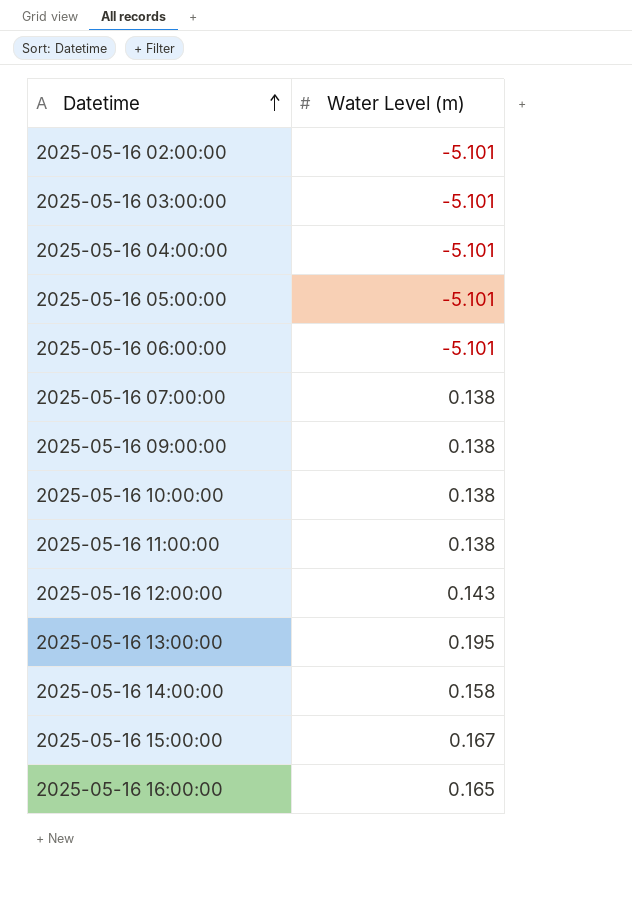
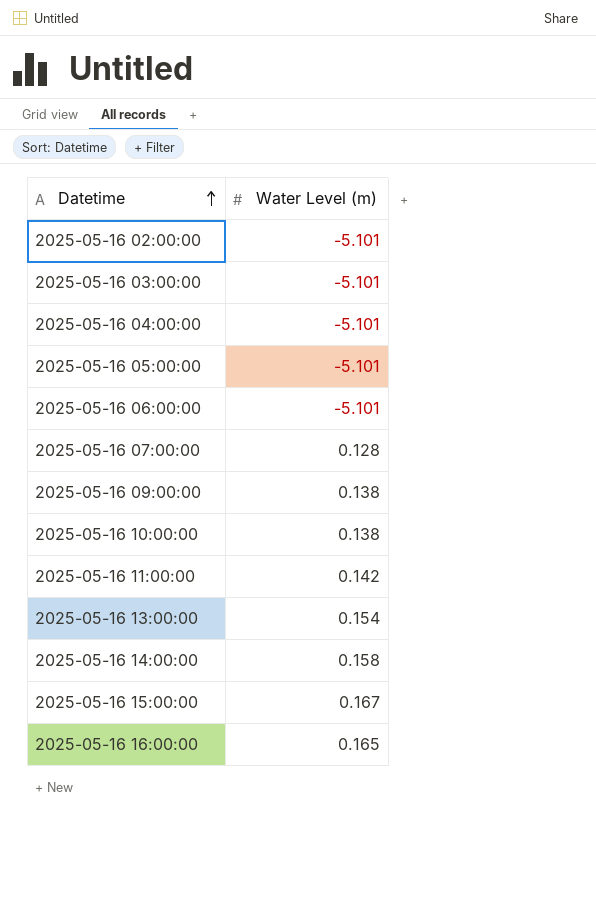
row 2025-05-16 12:00:00: 0.143 -> none
2025-05-16 07:00:00 | Water Level (m): 0.138 -> 0.128
2025-05-16 11:00:00 | Water Level (m): 0.138 -> 0.142
2025-05-16 13:00:00 | Water Level (m): 0.195 -> 0.154

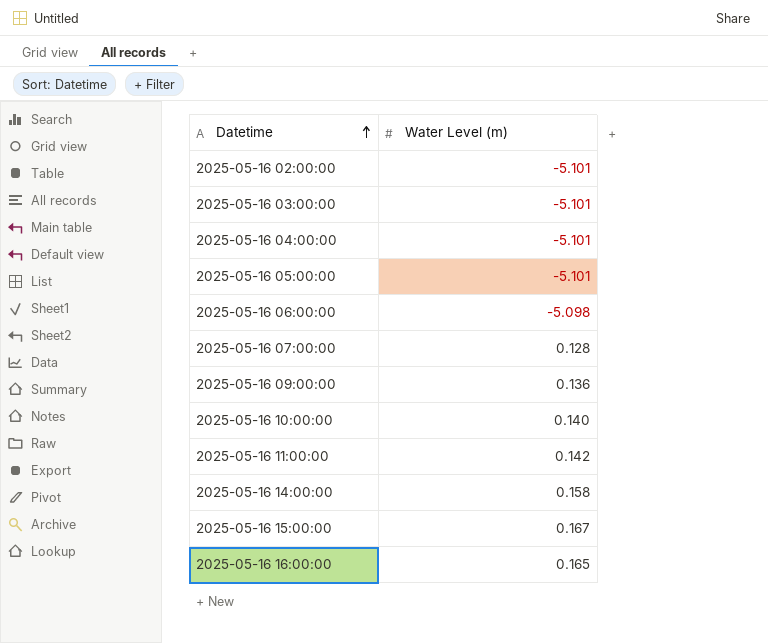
row 2025-05-16 13:00:00: 0.154 -> none
2025-05-16 06:00:00 | Water Level (m): -5.101 -> -5.098
2025-05-16 09:00:00 | Water Level (m): 0.138 -> 0.136
2025-05-16 10:00:00 | Water Level (m): 0.138 -> 0.140

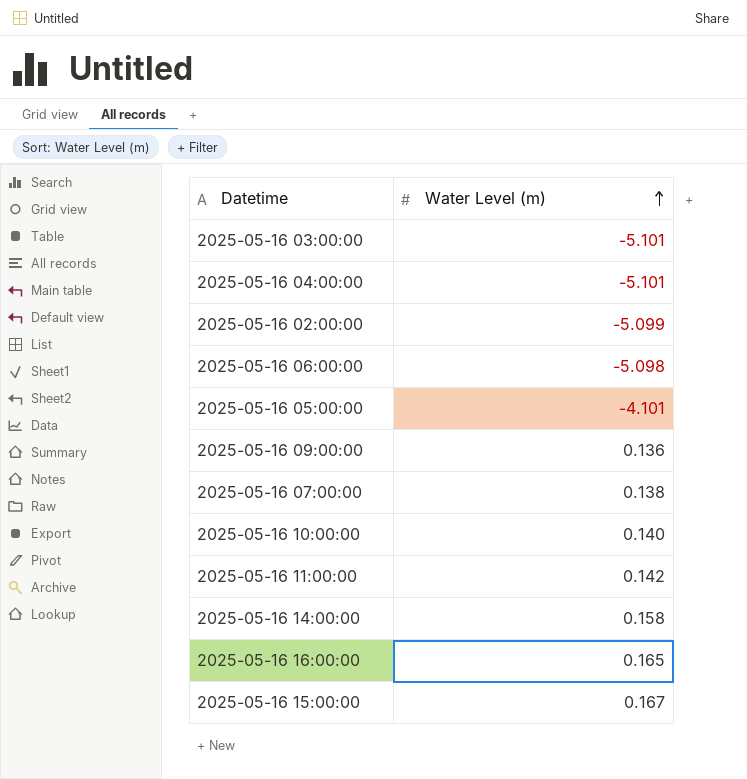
row order: Datetime ascending -> Water Level (m) ascending
2025-05-16 02:00:00 | Water Level (m): -5.101 -> -5.099
2025-05-16 05:00:00 | Water Level (m): -5.101 -> -4.101
2025-05-16 07:00:00 | Water Level (m): 0.128 -> 0.138

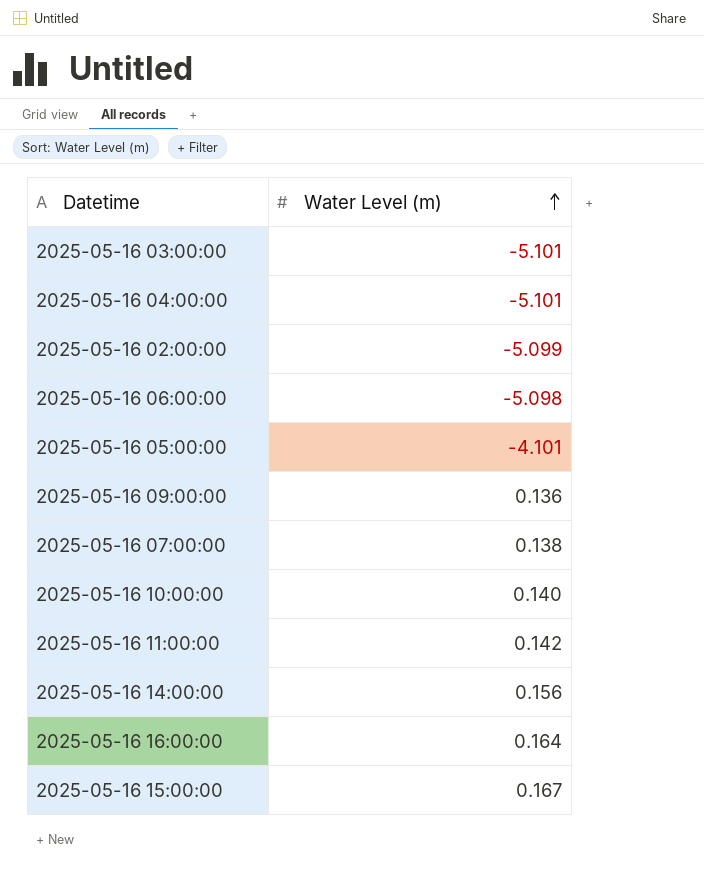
2025-05-16 14:00:00 | Water Level (m): 0.158 -> 0.156
2025-05-16 16:00:00 | Water Level (m): 0.165 -> 0.164

